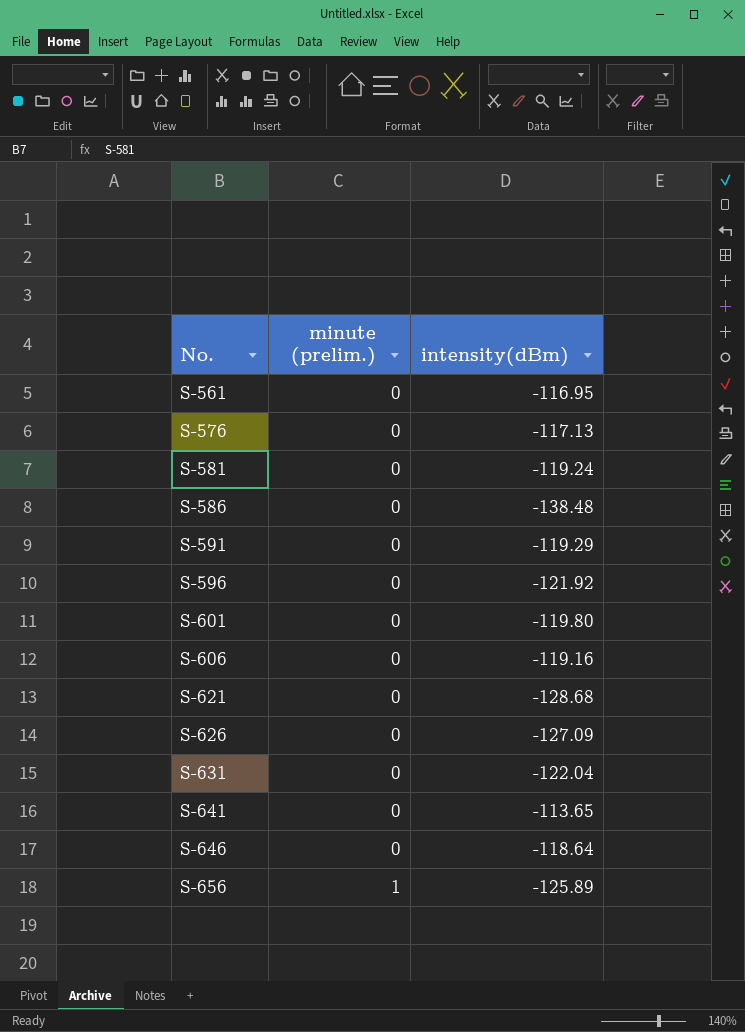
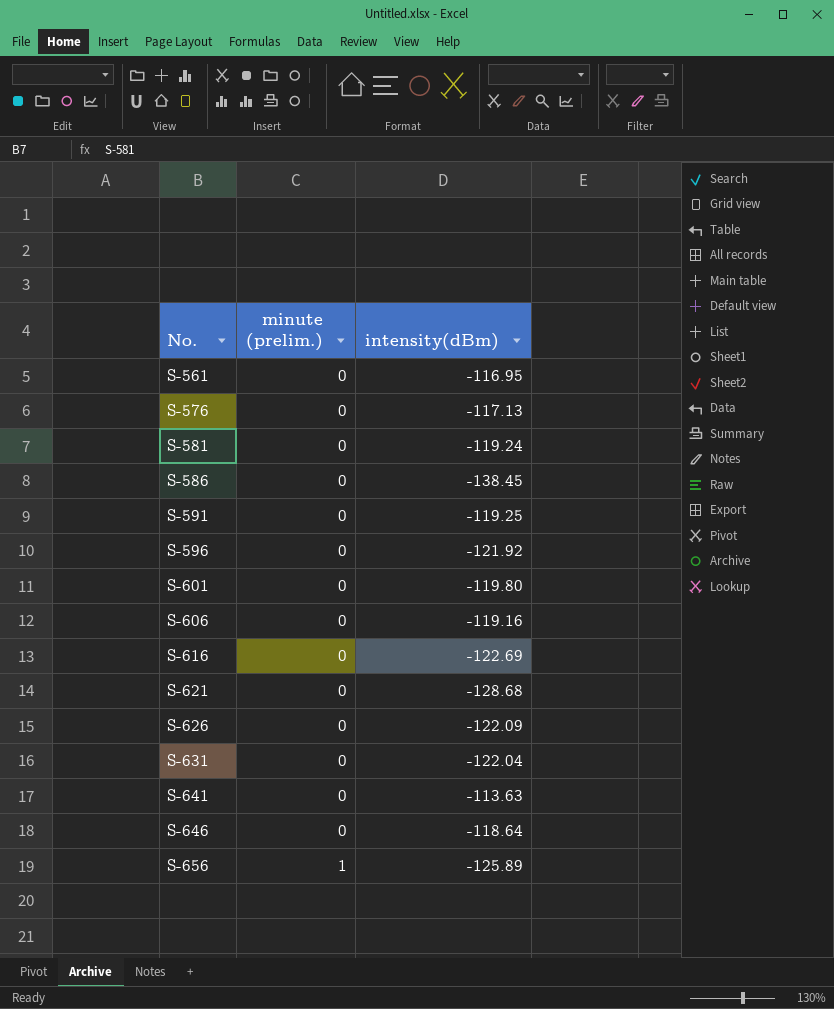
S-586 | intensity(dBm): -138.48 -> -138.45
S-591 | intensity(dBm): -119.29 -> -119.25
row S-616: none -> 0 | -122.69
S-626 | intensity(dBm): -127.09 -> -122.09
S-641 | intensity(dBm): -113.65 -> -113.63

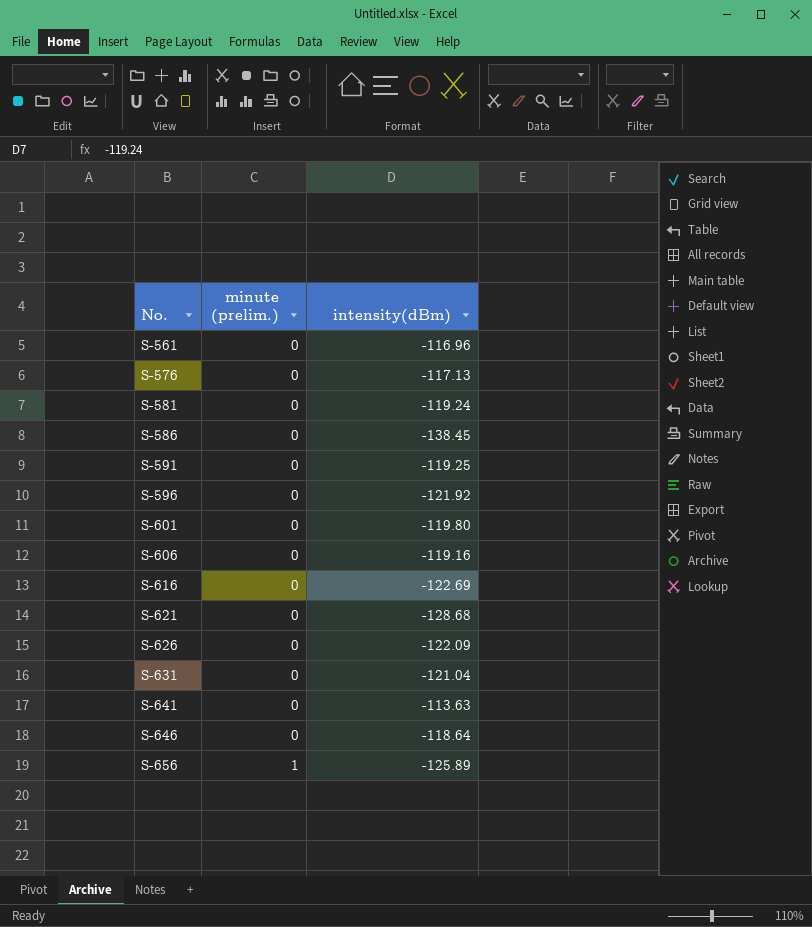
S-561 | intensity(dBm): -116.95 -> -116.96
S-631 | intensity(dBm): -122.04 -> -121.04

